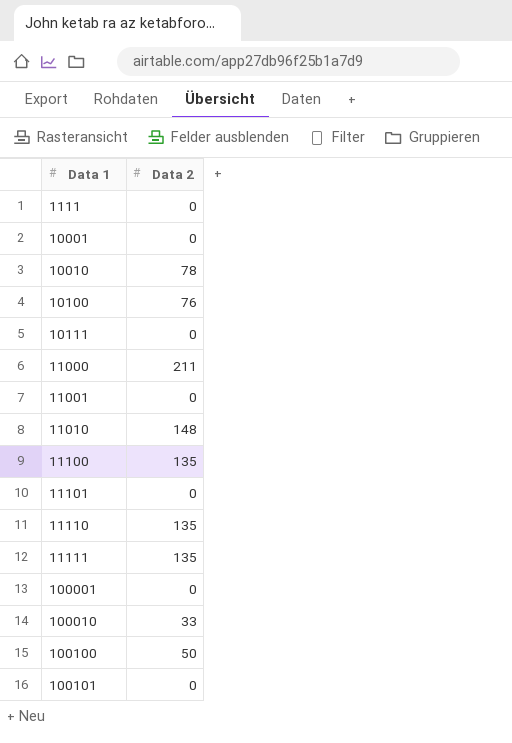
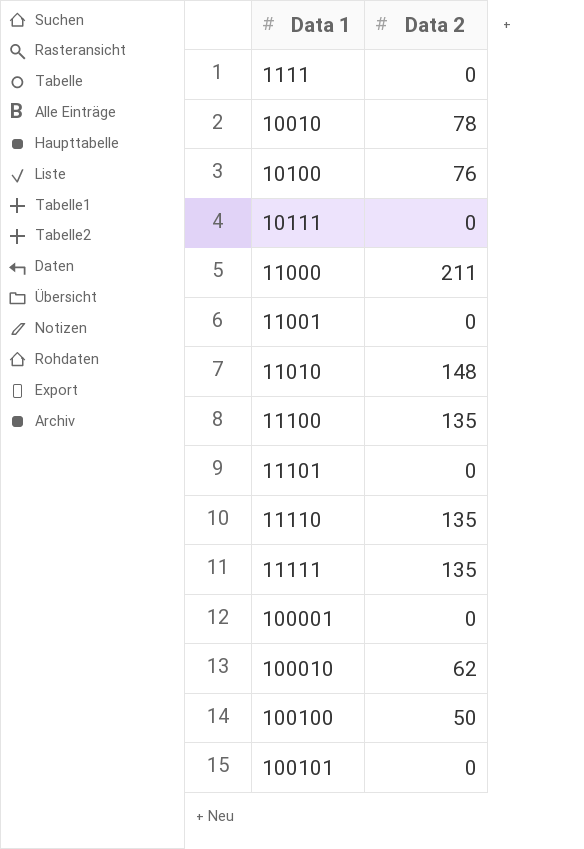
row 10001: 0 -> none
100010 | Data 2: 33 -> 62

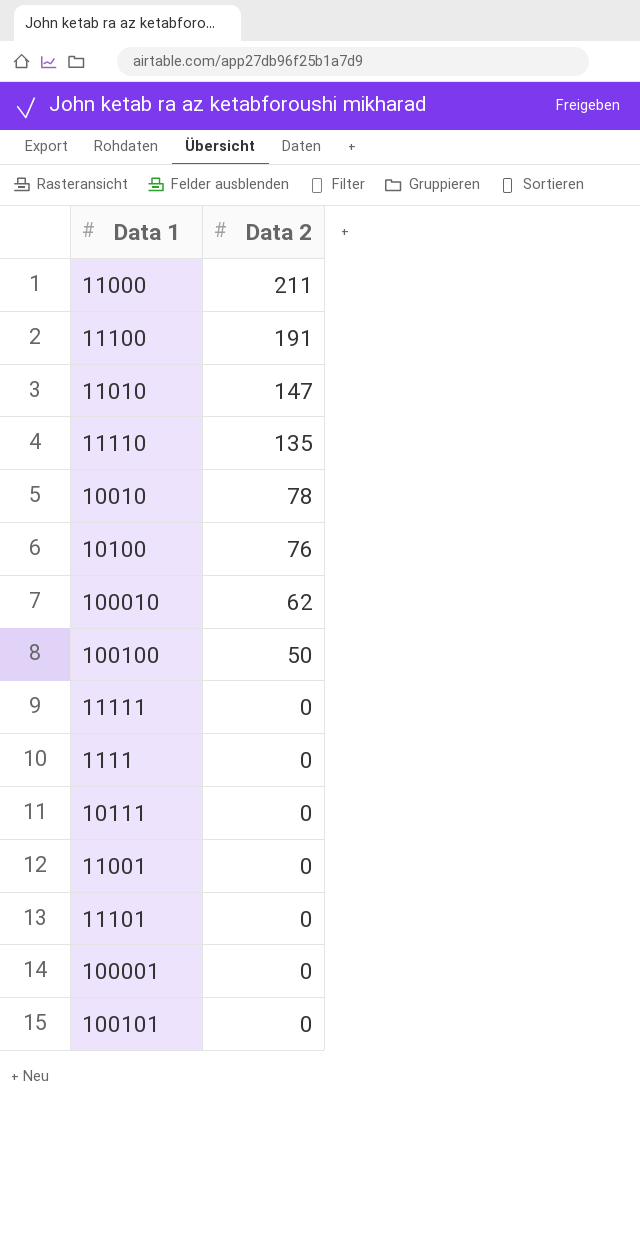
row order: Data 1 ascending -> Data 2 descending
11100 | Data 2: 135 -> 191
11010 | Data 2: 148 -> 147
11111 | Data 2: 135 -> 0

